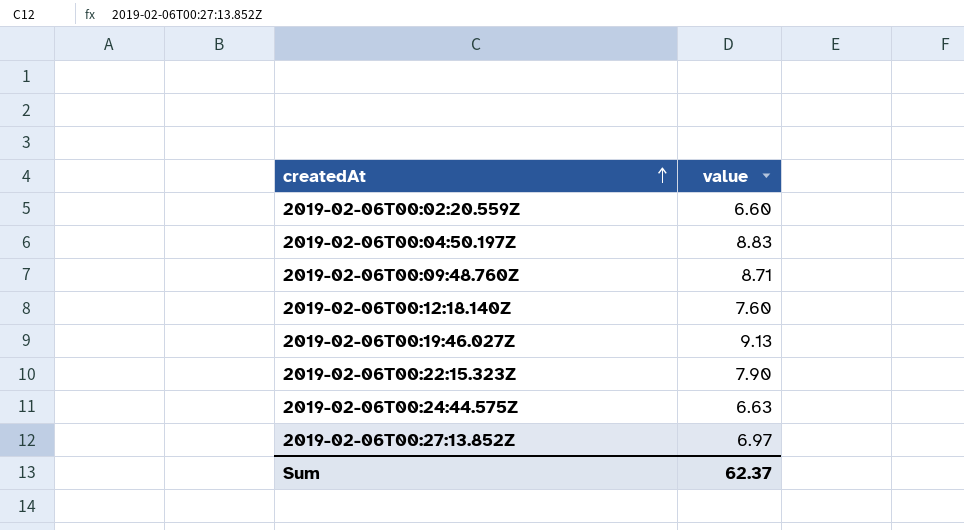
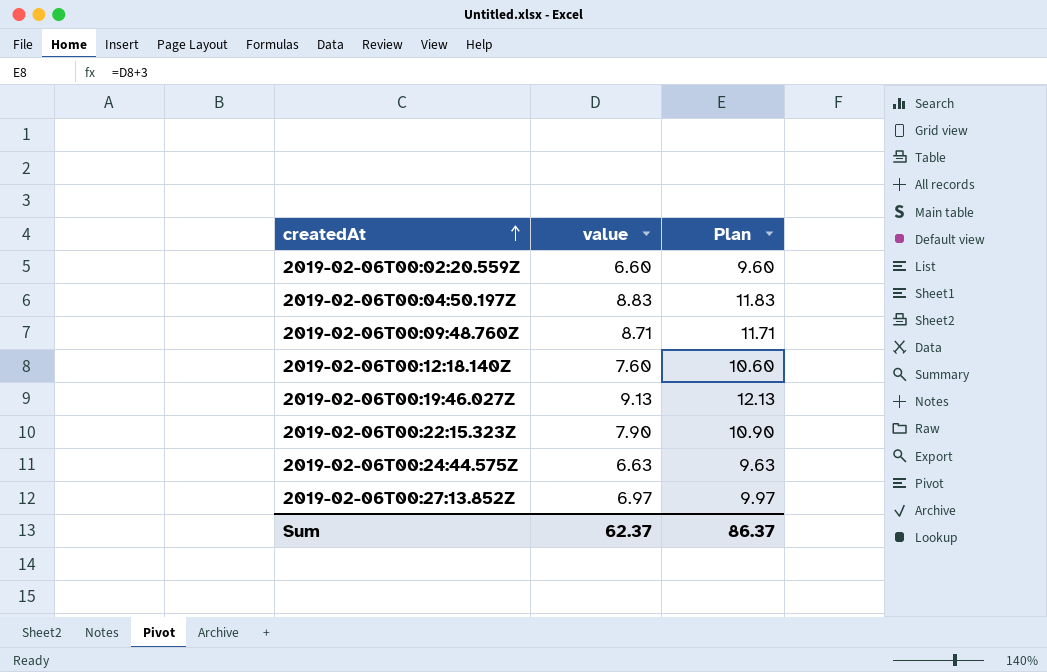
column Plan | formula: none -> [value] + 3

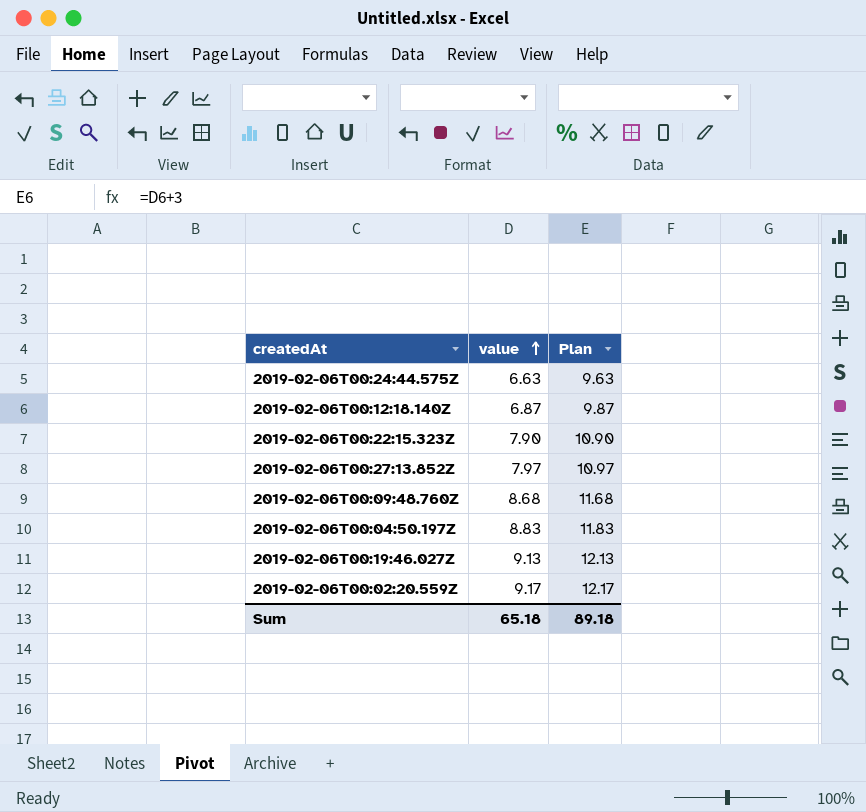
row order: createdAt ascending -> value ascending
2019-02-06T00:12:18.140Z | value: 7.60 -> 6.87
2019-02-06T00:12:18.140Z | Plan: 10.60 -> 9.87
2019-02-06T00:27:13.852Z | value: 6.97 -> 7.97
2019-02-06T00:27:13.852Z | Plan: 9.97 -> 10.97
2019-02-06T00:09:48.760Z | value: 8.71 -> 8.68
2019-02-06T00:09:48.760Z | Plan: 11.71 -> 11.68
2019-02-06T00:02:20.559Z | value: 6.60 -> 9.17
2019-02-06T00:02:20.559Z | Plan: 9.60 -> 12.17
Sum | value: 62.37 -> 65.18
Sum | Plan: 86.37 -> 89.18

